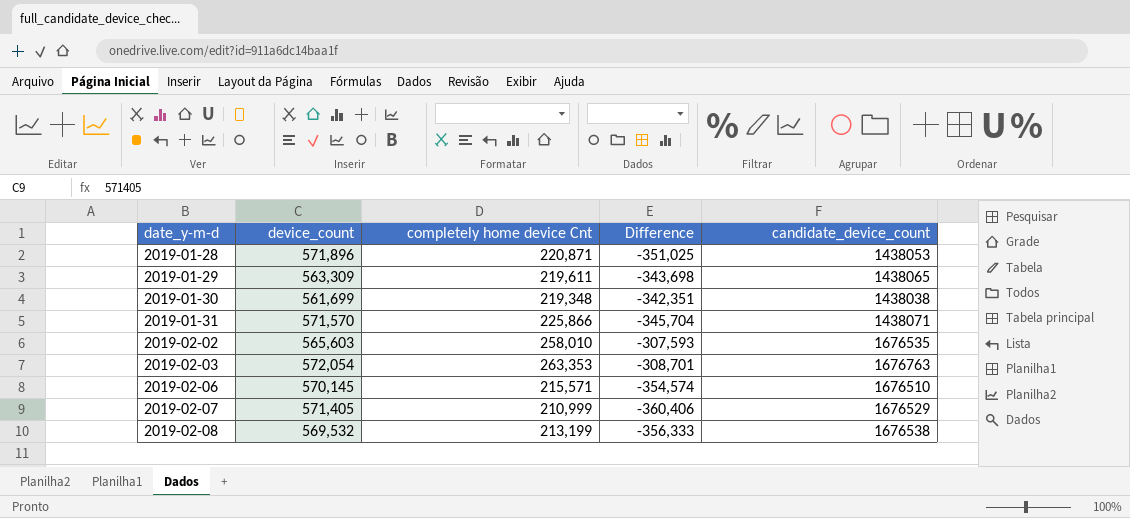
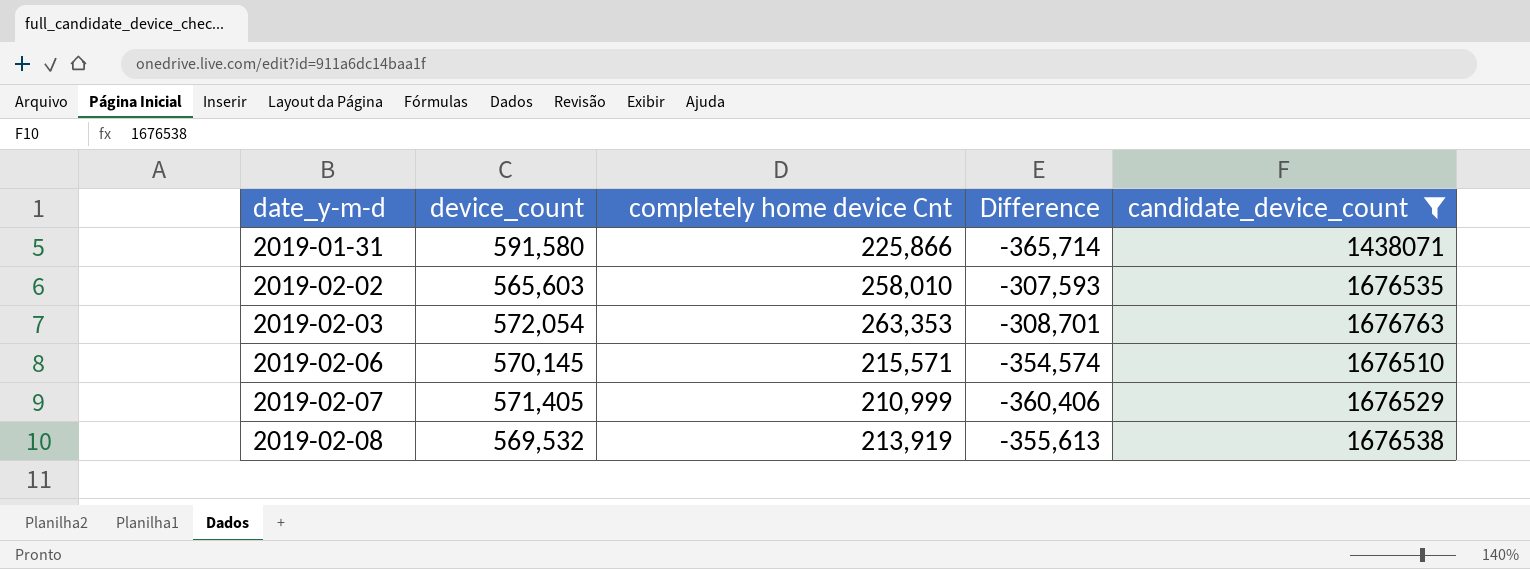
filter: none -> candidate_device_count >= 1438071
2019-01-31 | device_count: 571,570 -> 591,580
2019-01-31 | Difference: -345,704 -> -365,714
2019-02-08 | completely home device Cnt: 213,199 -> 213,919
2019-02-08 | Difference: -356,333 -> -355,613

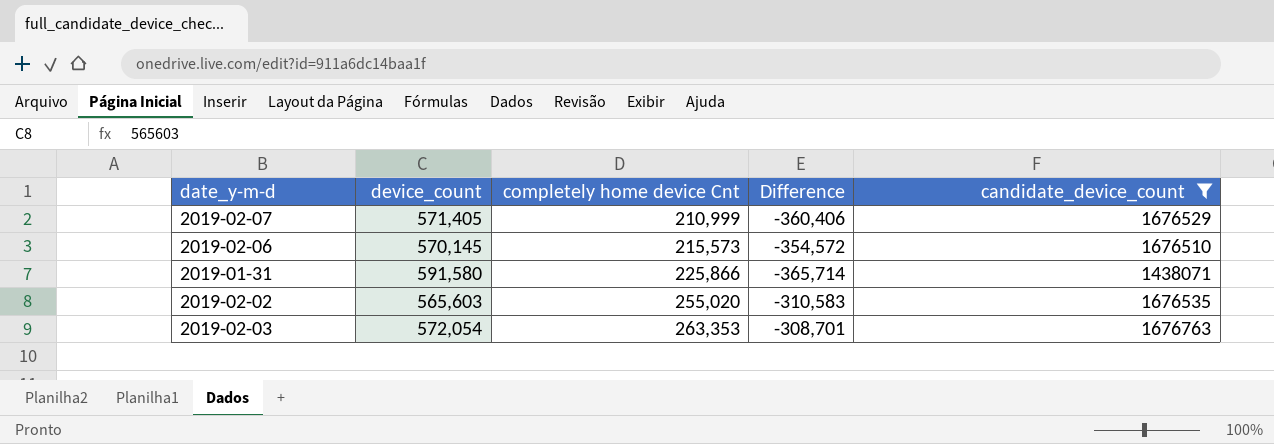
row order: date_y-m-d ascending -> completely home device Cnt ascending
row 2019-02-08: 569,532 | 213,919 | -355,613 | 1676538 -> none
2019-02-06 | completely home device Cnt: 215,571 -> 215,573
2019-02-06 | Difference: -354,574 -> -354,572
2019-02-02 | completely home device Cnt: 258,010 -> 255,020
2019-02-02 | Difference: -307,593 -> -310,583

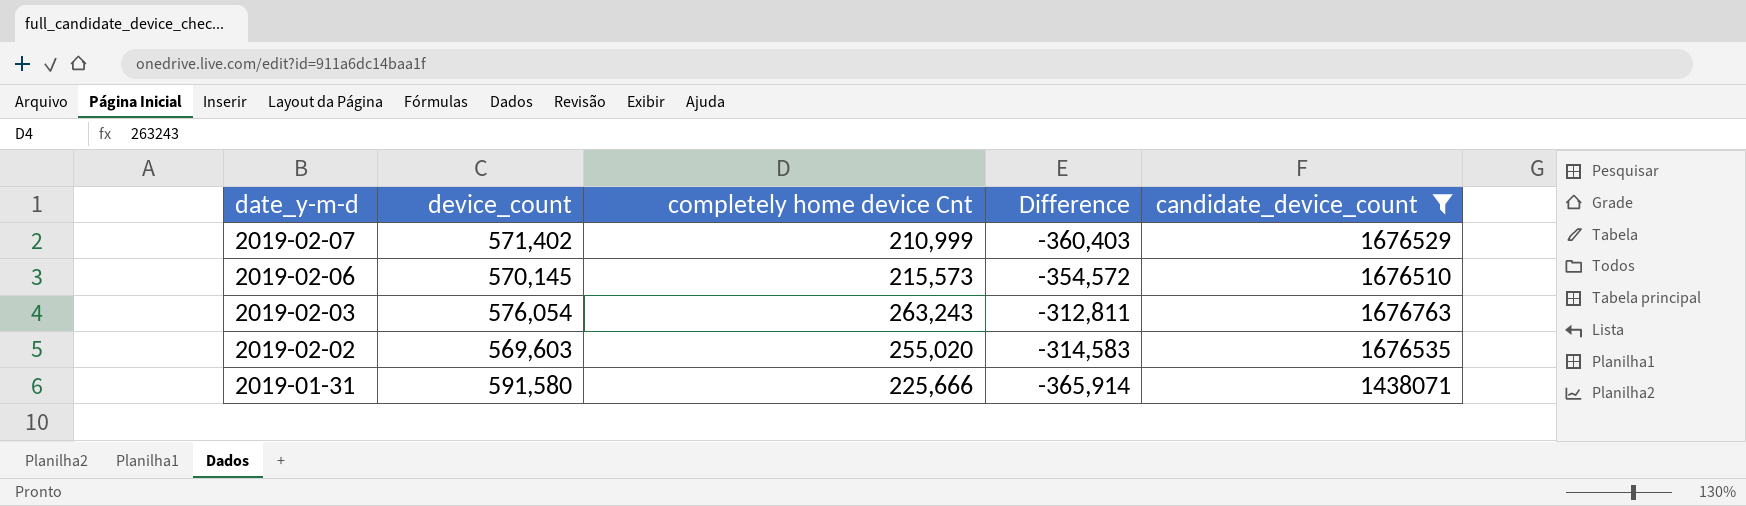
row order: completely home device Cnt ascending -> date_y-m-d descending
2019-02-07 | device_count: 571,405 -> 571,402
2019-02-07 | Difference: -360,406 -> -360,403
2019-02-03 | device_count: 572,054 -> 576,054
2019-02-03 | completely home device Cnt: 263,353 -> 263,243
2019-02-03 | Difference: -308,701 -> -312,811
2019-02-02 | device_count: 565,603 -> 569,603
2019-02-02 | Difference: -310,583 -> -314,583
2019-01-31 | completely home device Cnt: 225,866 -> 225,666
2019-01-31 | Difference: -365,714 -> -365,914

